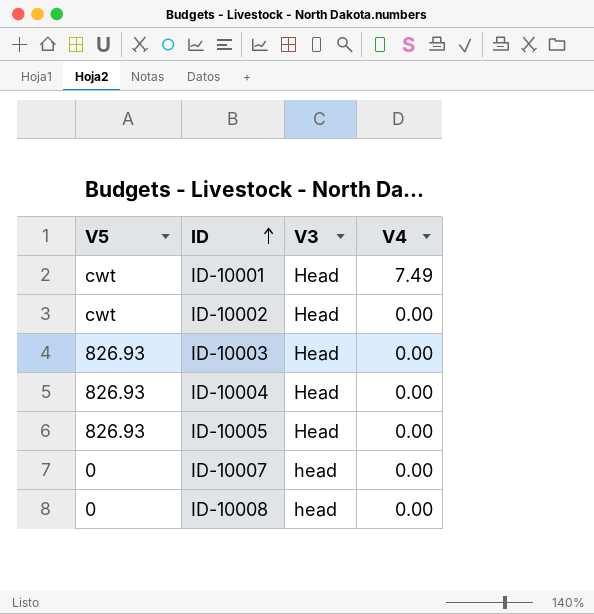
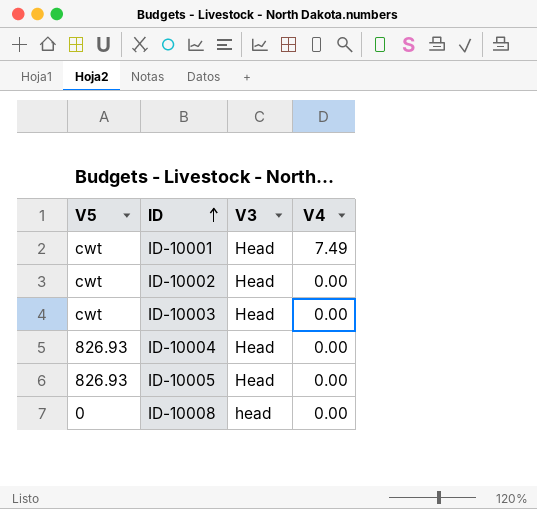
row ID-10007: 0 | head | 0.00 -> none
ID-10003 | V5: 826.93 -> cwt

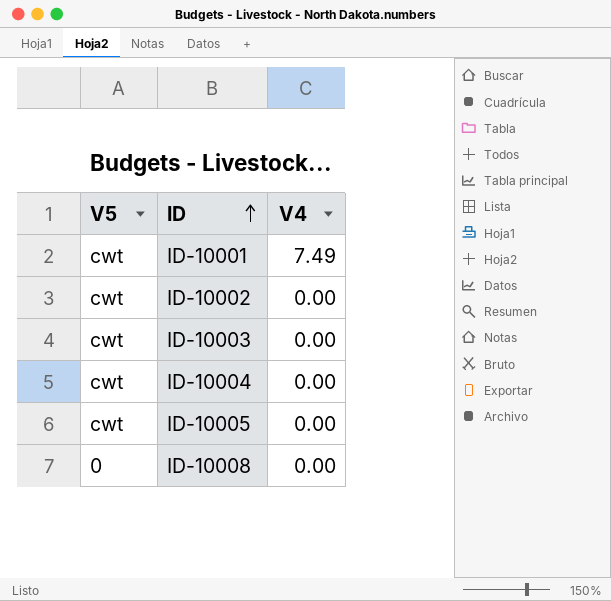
column V3 | position: 3 -> none
ID-10004 | V5: 826.93 -> cwt
ID-10005 | V5: 826.93 -> cwt

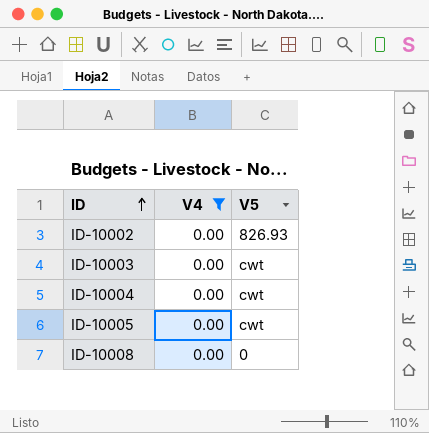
filter: none -> V4 = 0.00
column V5 | position: 1 -> 3
ID-10002 | V5: cwt -> 826.93

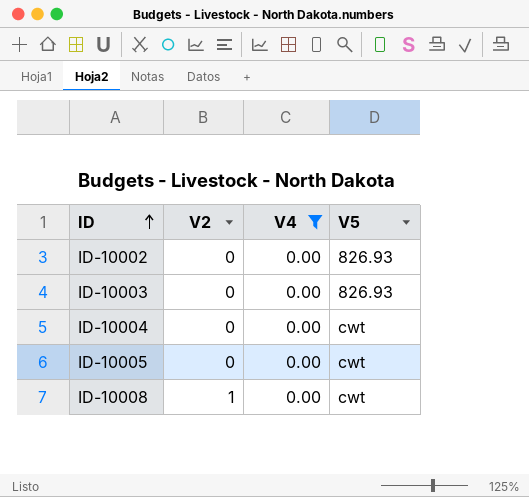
column V2 | position: none -> 2
ID-10003 | V5: cwt -> 826.93
ID-10008 | V5: 0 -> cwt

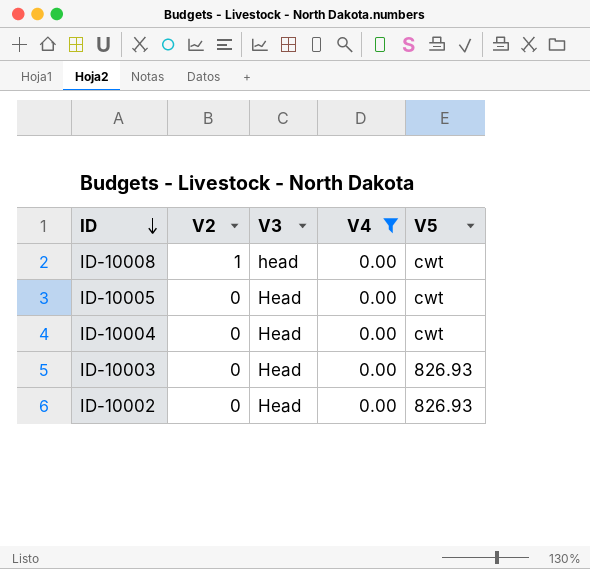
row order: ID ascending -> ID descending
column V3 | position: none -> 3

